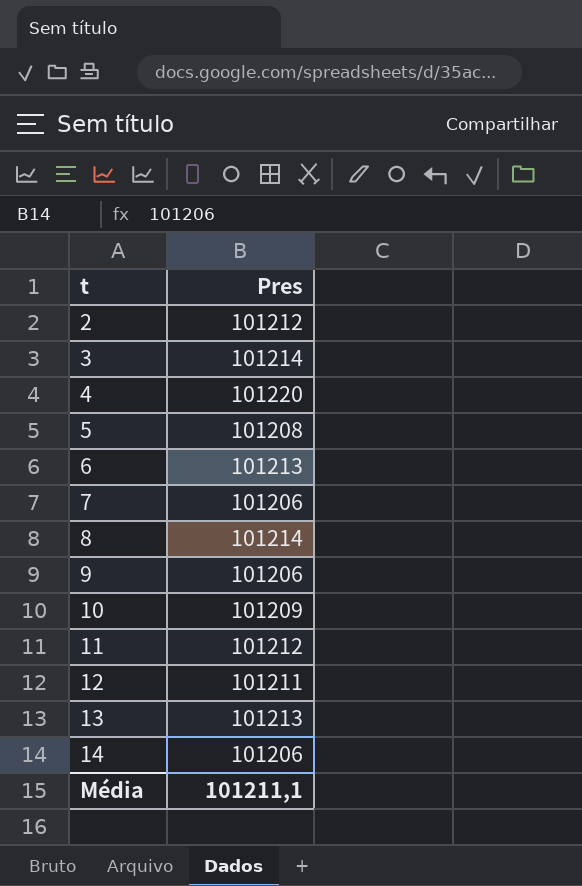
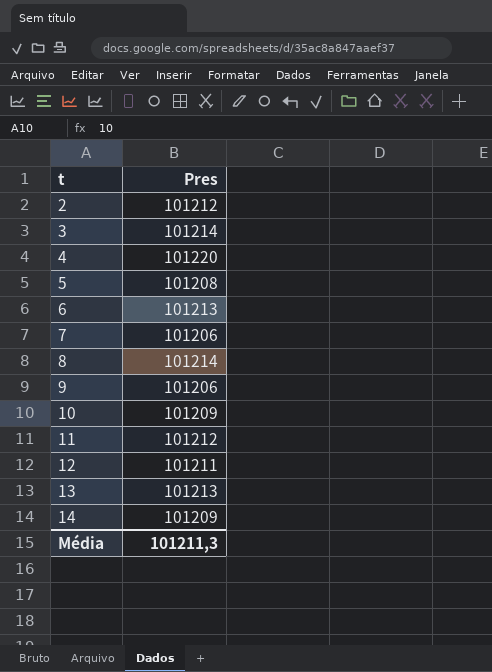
14 | Pres: 101206 -> 101209
Média | Pres: 101211,1 -> 101211,3

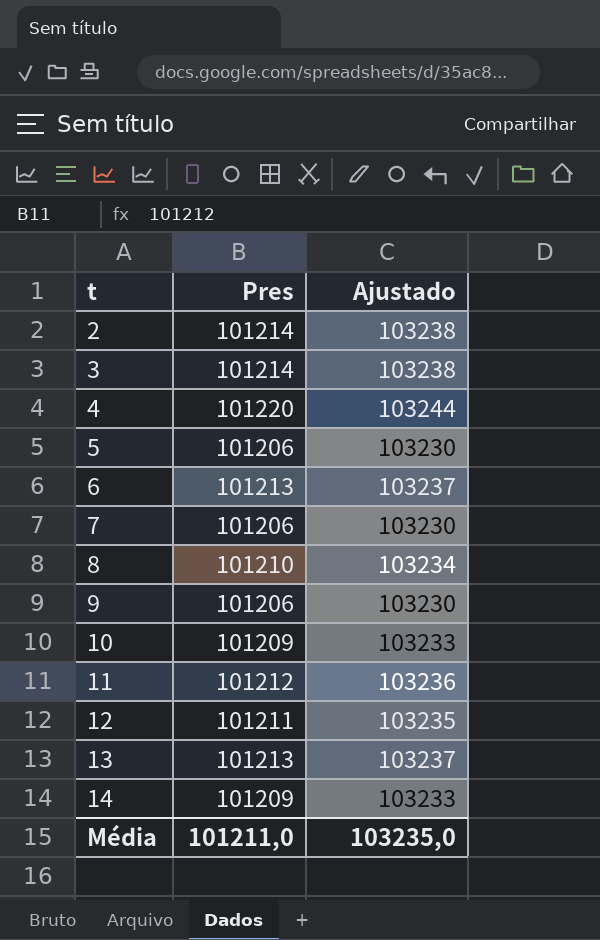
column Ajustado | formula: none -> [Pres] * 1,02
2 | Pres: 101212 -> 101214
5 | Pres: 101208 -> 101206
8 | Pres: 101214 -> 101210
Média | Pres: 101211,3 -> 101211,0

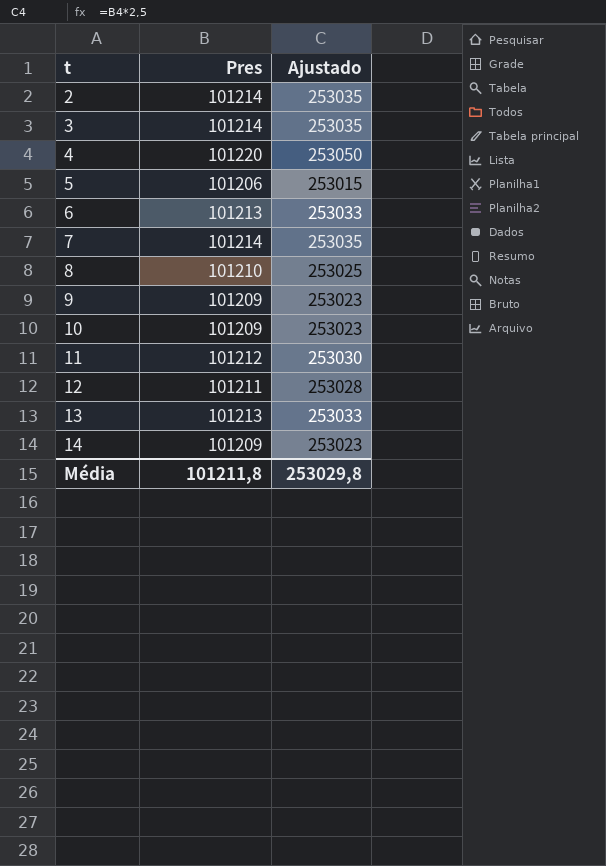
column Ajustado | formula: [Pres] * 1,02 -> [Pres] * 2,5
7 | Pres: 101206 -> 101214
9 | Pres: 101206 -> 101209
Média | Pres: 101211,0 -> 101211,8
Média | Ajustado: 103235,0 -> 253029,8

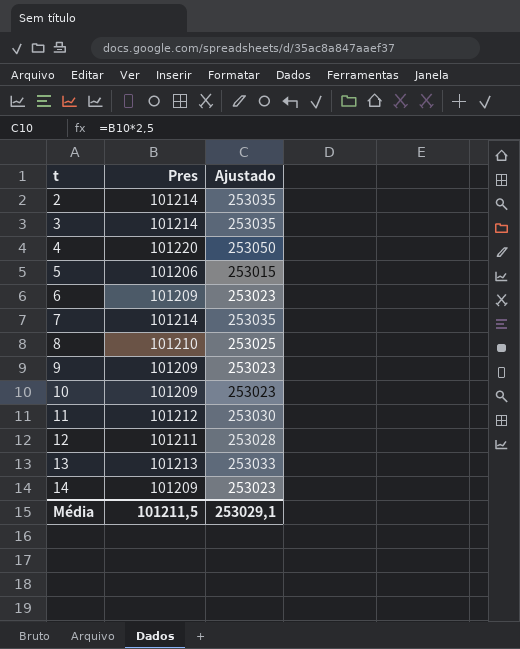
6 | Pres: 101213 -> 101209
6 | Ajustado: 253033 -> 253023
Média | Pres: 101211,8 -> 101211,5
Média | Ajustado: 253029,8 -> 253029,1

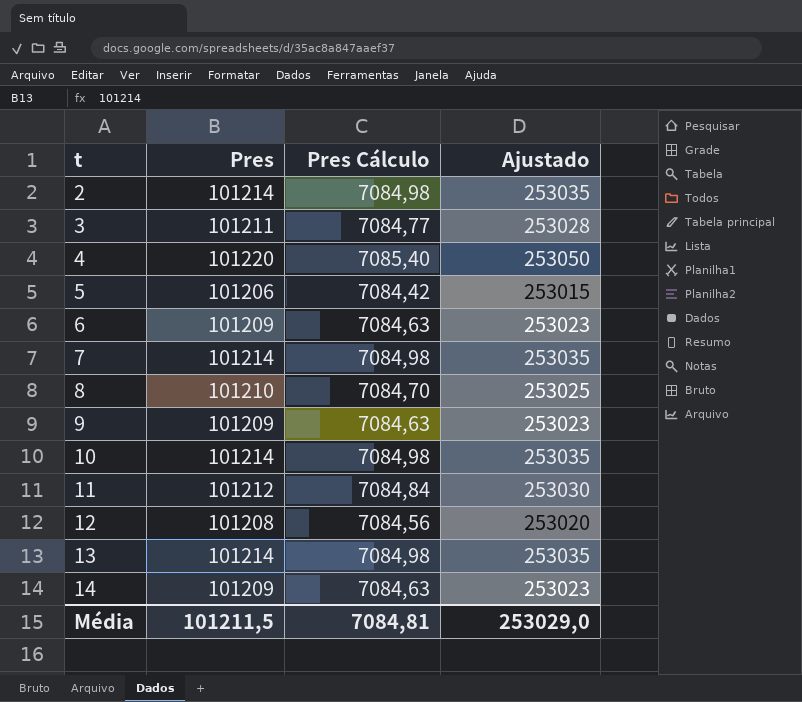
column Pres Cálculo | formula: none -> [Pres] * 0,07
3 | Pres: 101214 -> 101211
3 | Ajustado: 253035 -> 253028
10 | Pres: 101209 -> 101214
10 | Ajustado: 253023 -> 253035
12 | Pres: 101211 -> 101208
12 | Ajustado: 253028 -> 253020
13 | Pres: 101213 -> 101214
13 | Ajustado: 253033 -> 253035
Média | Ajustado: 253029,1 -> 253029,0

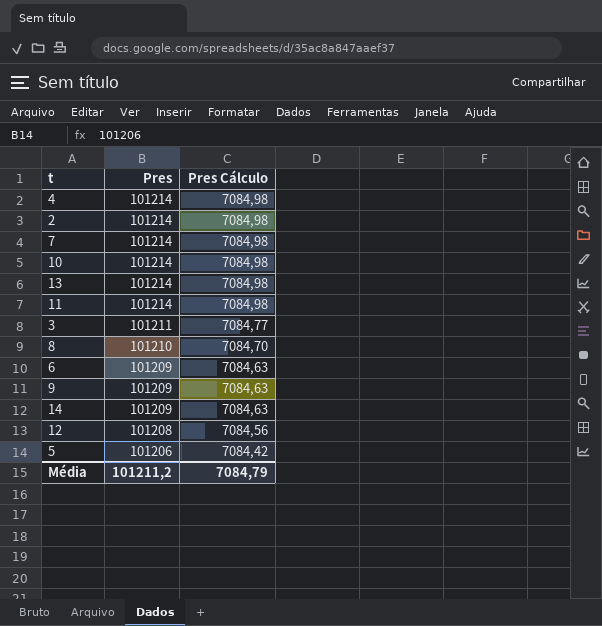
row order: t ascending -> Pres descending
column Ajustado | formula: [Pres] * 2,5 -> none
4 | Pres: 101220 -> 101214
4 | Pres Cálculo: 7085,40 -> 7084,98
11 | Pres: 101212 -> 101214
11 | Pres Cálculo: 7084,84 -> 7084,98
Média | Pres: 101211,5 -> 101211,2
Média | Pres Cálculo: 7084,81 -> 7084,79

